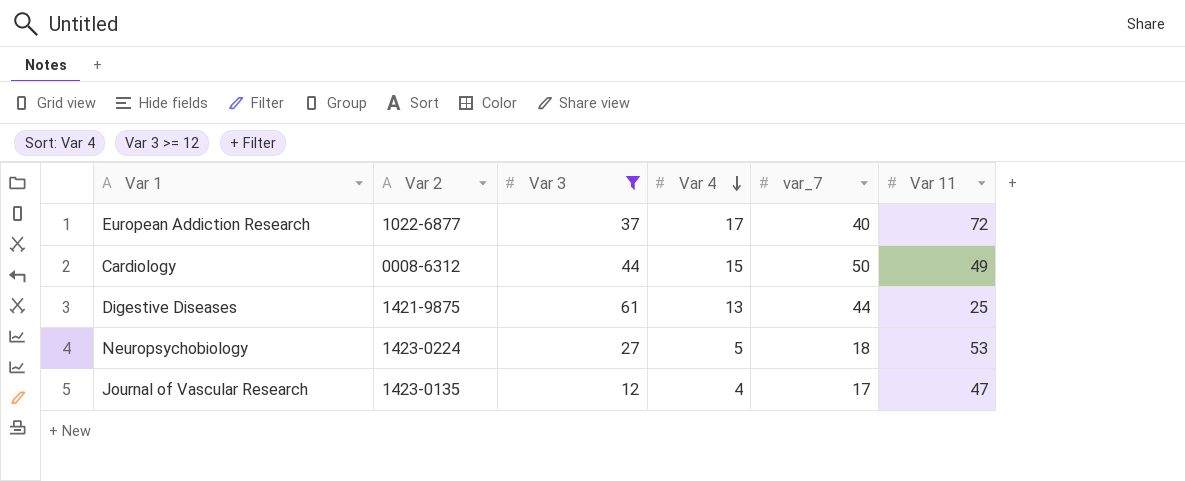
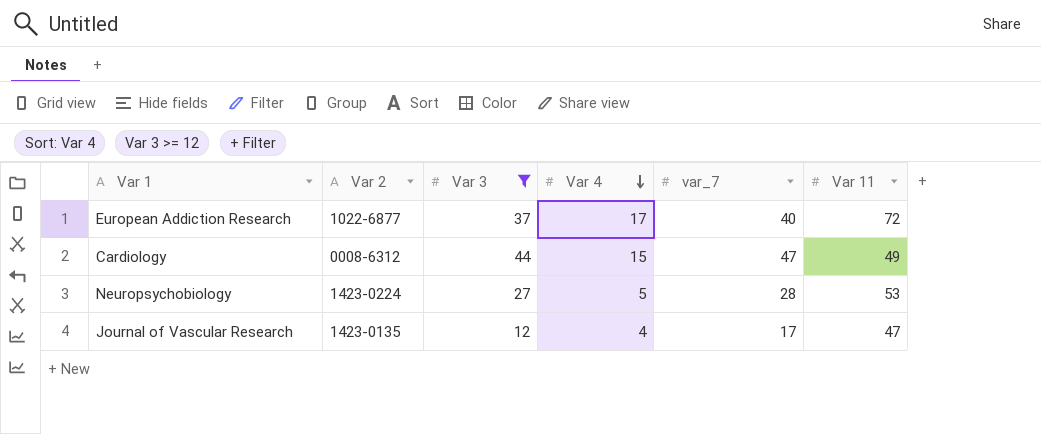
row Digestive Diseases: 1421-9875 | 61 | 13 | 44 | 25 -> none
Cardiology | var_7: 50 -> 47
Neuropsychobiology | var_7: 18 -> 28

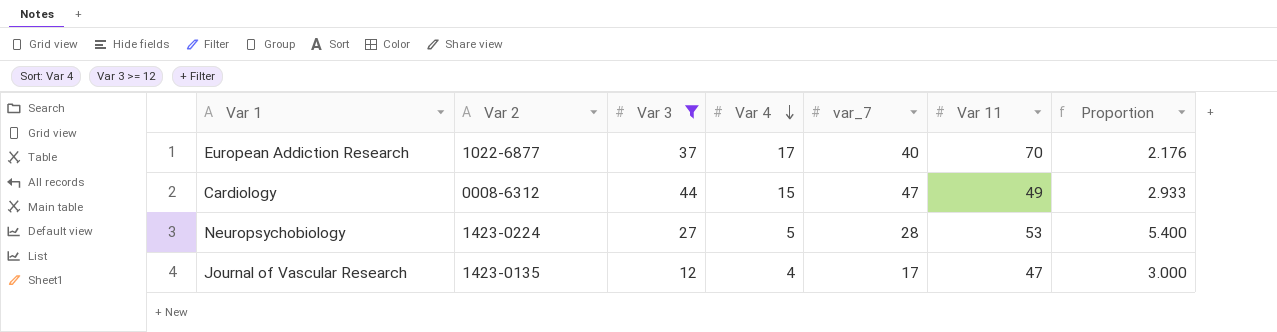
column Proportion | formula: none -> [Var 3] / [Var 4]
European Addiction Research | Var 11: 72 -> 70

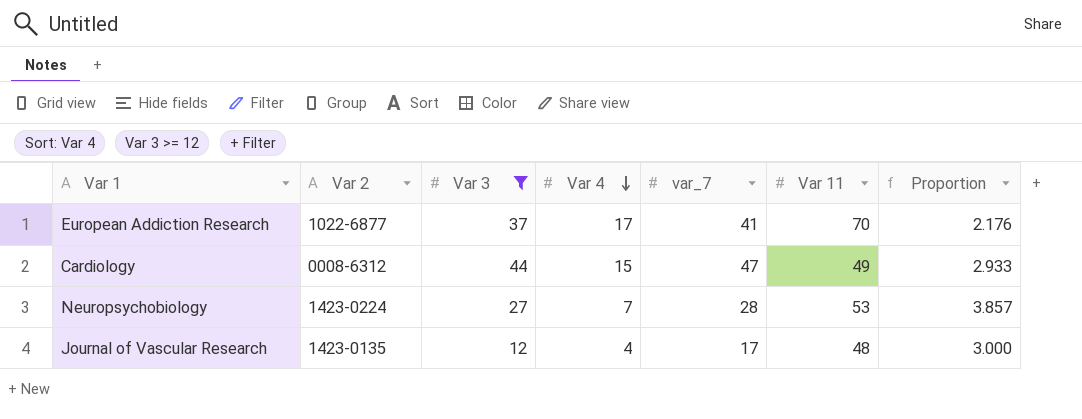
European Addiction Research | var_7: 40 -> 41
Neuropsychobiology | Var 4: 5 -> 7
Neuropsychobiology | Proportion: 5.400 -> 3.857
Journal of Vascular Research | Var 11: 47 -> 48

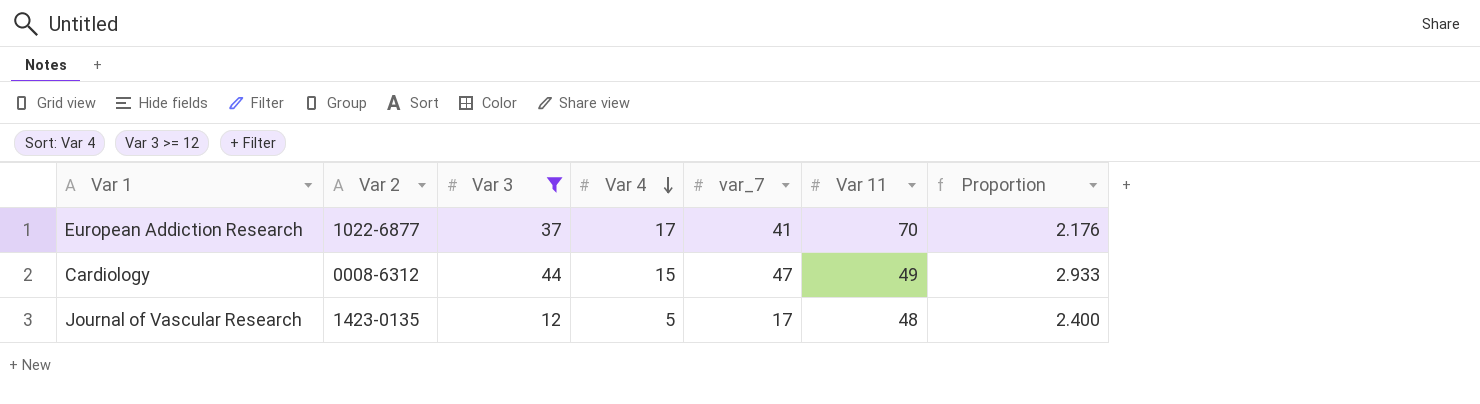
row Neuropsychobiology: 1423-0224 | 27 | 7 | 28 | 53 | 3.857 -> none
Journal of Vascular Research | Var 4: 4 -> 5
Journal of Vascular Research | Proportion: 3.000 -> 2.400

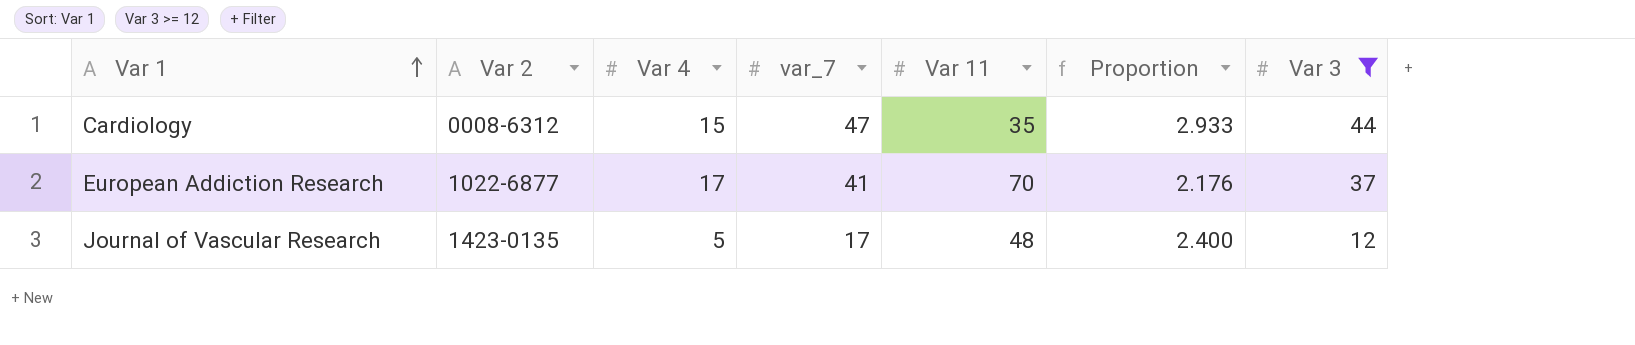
row order: Var 4 descending -> Var 1 ascending
column Var 3 | position: 3 -> 7
Cardiology | Var 11: 49 -> 35

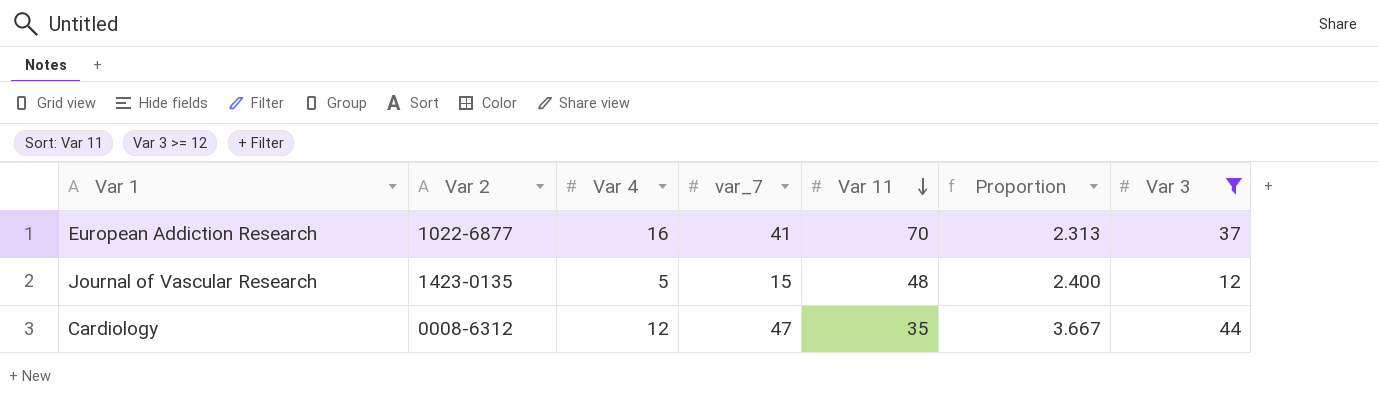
row order: Var 1 ascending -> Var 11 descending
European Addiction Research | Var 4: 17 -> 16
European Addiction Research | Proportion: 2.176 -> 2.313
Journal of Vascular Research | var_7: 17 -> 15
Cardiology | Var 4: 15 -> 12
Cardiology | Proportion: 2.933 -> 3.667

